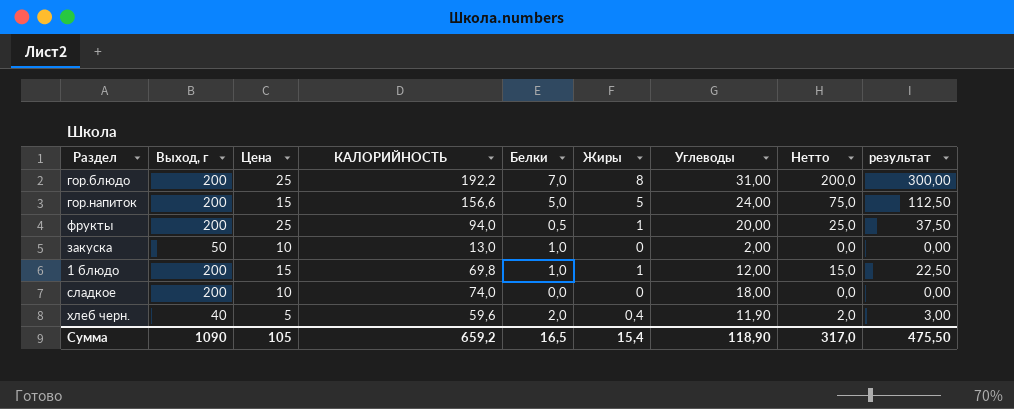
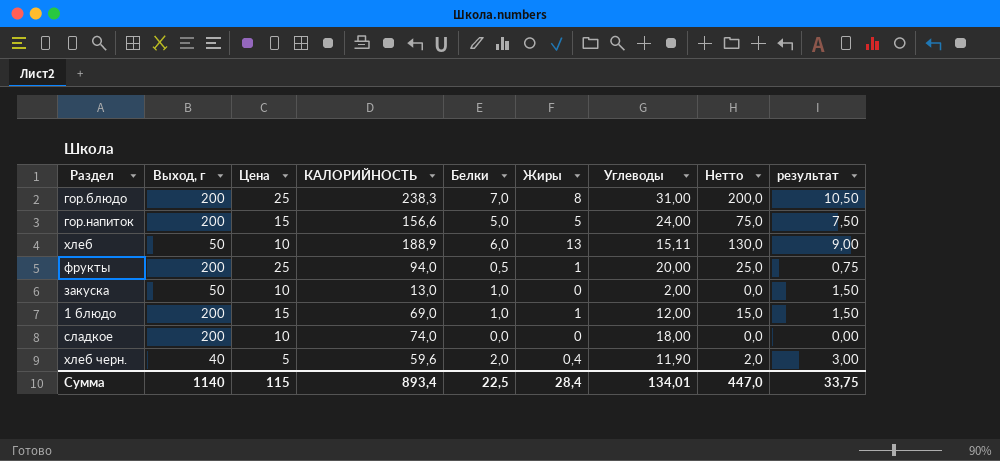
column результат | formula: [Нетто] * 1,5 -> [Белки] * 1,5
гор.блюдо | КАЛОРИЙНОСТЬ: 192,2 -> 238,3
row хлеб: none -> 50 | 10 | 188,9 | 6,0 | 13 | 15,11 | 130,0 | 9,00
1 блюдо | КАЛОРИЙНОСТЬ: 69,8 -> 69,0
Сумма | Выход, г: 1090 -> 1140
Сумма | Цена: 105 -> 115
Сумма | КАЛОРИЙНОСТЬ: 659,2 -> 893,4
Сумма | Белки: 16,5 -> 22,5
Сумма | Жиры: 15,4 -> 28,4
Сумма | Углеводы: 118,90 -> 134,01
Сумма | Нетто: 317,0 -> 447,0
Сумма | результат: 475,50 -> 33,75

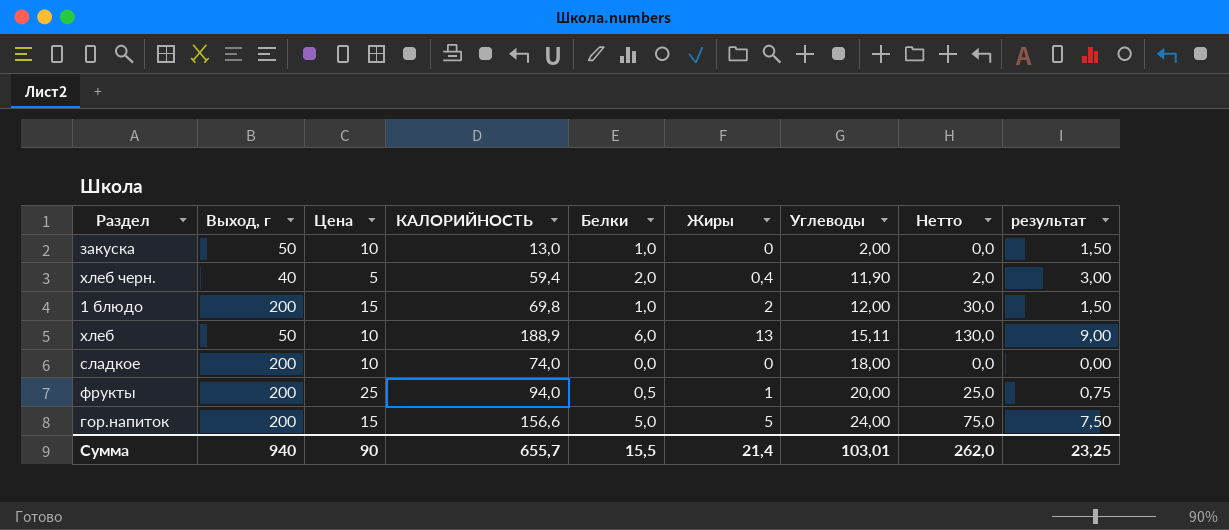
row order: none -> Углеводы ascending
row гор.блюдо: 200 | 25 | 238,3 | 7,0 | 8 | 31,00 | 200,0 | 10,50 -> none
хлеб черн. | КАЛОРИЙНОСТЬ: 59,6 -> 59,4
1 блюдо | КАЛОРИЙНОСТЬ: 69,0 -> 69,8
1 блюдо | Жиры: 1 -> 2
1 блюдо | Нетто: 15,0 -> 30,0
Сумма | Выход, г: 1140 -> 940
Сумма | Цена: 115 -> 90
Сумма | КАЛОРИЙНОСТЬ: 893,4 -> 655,7
Сумма | Белки: 22,5 -> 15,5
Сумма | Жиры: 28,4 -> 21,4
Сумма | Углеводы: 134,01 -> 103,01
Сумма | Нетто: 447,0 -> 262,0
Сумма | результат: 33,75 -> 23,25

